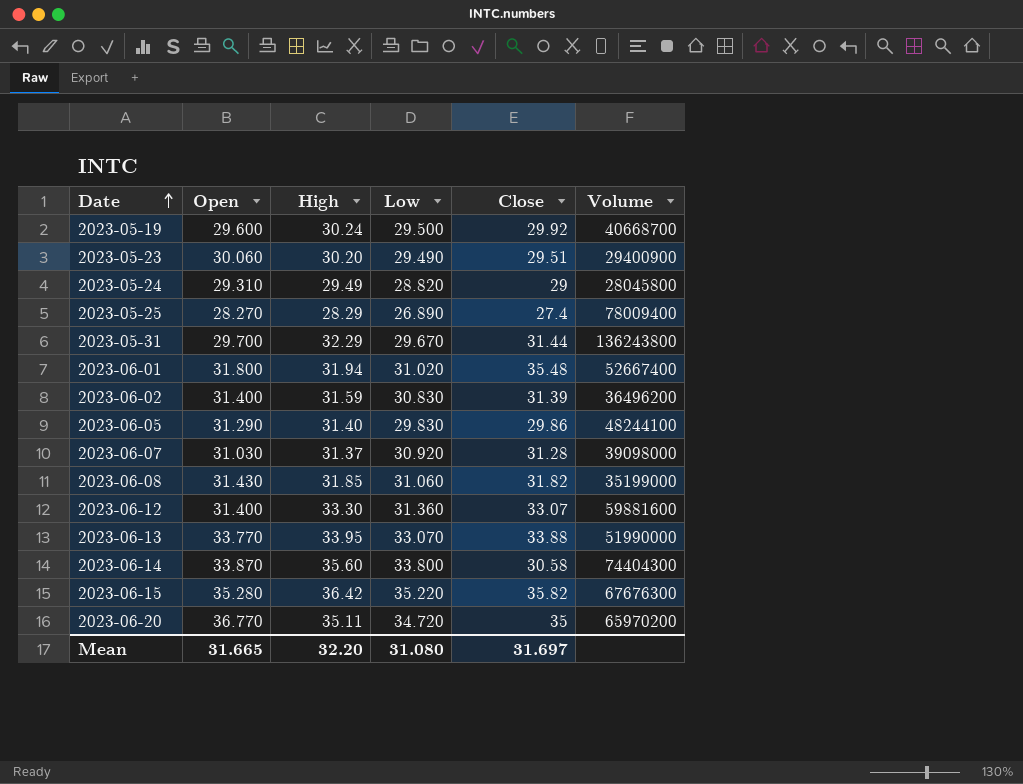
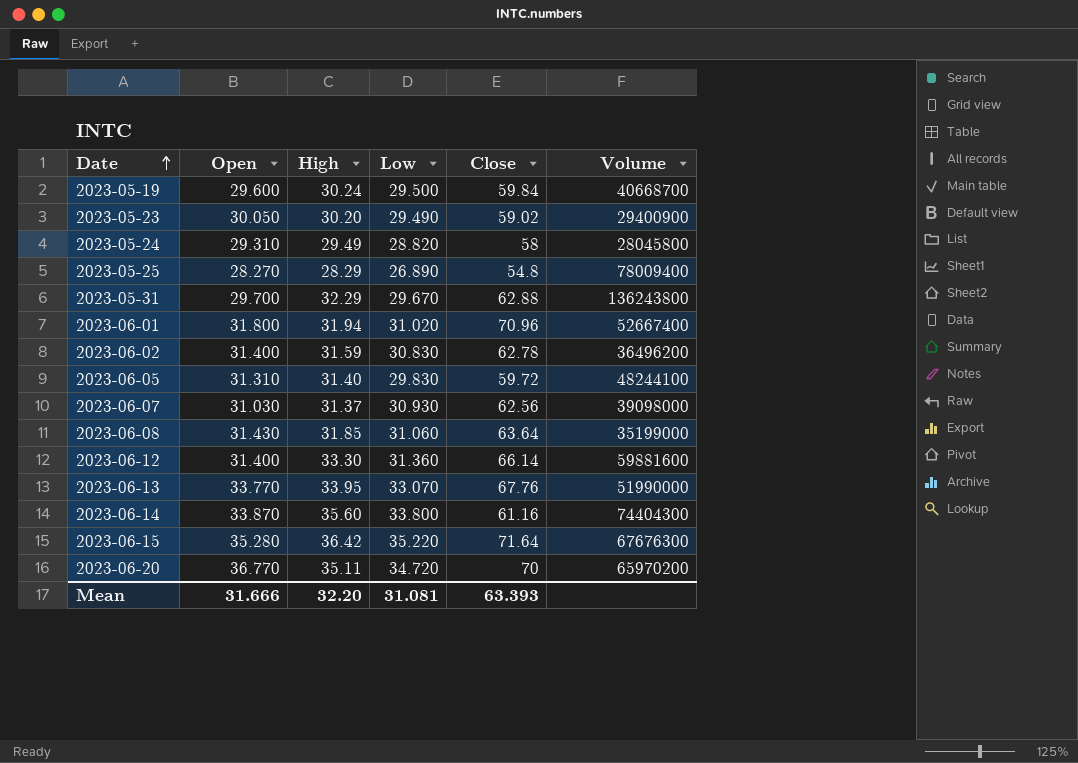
2023-05-19 | Close: 29.92 -> 59.84
2023-05-23 | Open: 30.060 -> 30.050
2023-05-23 | Close: 29.51 -> 59.02
2023-05-24 | Close: 29 -> 58
2023-05-25 | Close: 27.4 -> 54.8
2023-05-31 | Close: 31.44 -> 62.88
2023-06-01 | Close: 35.48 -> 70.96
2023-06-02 | Close: 31.39 -> 62.78
2023-06-05 | Open: 31.290 -> 31.310
2023-06-05 | Close: 29.86 -> 59.72
2023-06-07 | Low: 30.920 -> 30.930
2023-06-07 | Close: 31.28 -> 62.56
2023-06-08 | Close: 31.82 -> 63.64
2023-06-12 | Close: 33.07 -> 66.14
2023-06-13 | Close: 33.88 -> 67.76
2023-06-14 | Close: 30.58 -> 61.16
2023-06-15 | Close: 35.82 -> 71.64
2023-06-20 | Close: 35 -> 70
Mean | Open: 31.665 -> 31.666
Mean | Low: 31.080 -> 31.081
Mean | Close: 31.697 -> 63.393

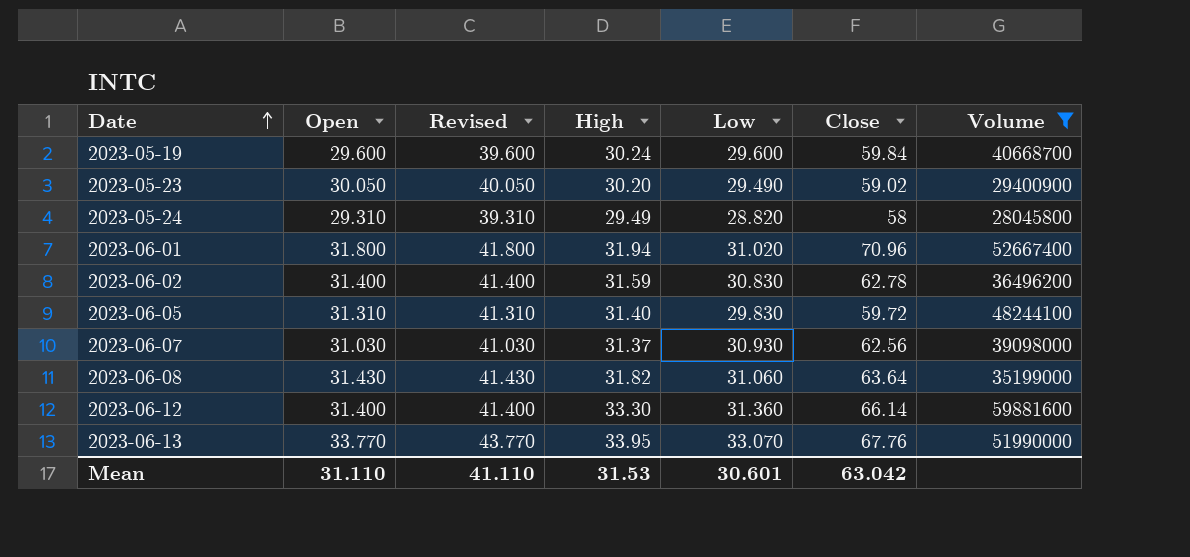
filter: none -> Volume <= 59881600
column Revised | formula: none -> [Open] + 10
2023-05-19 | Low: 29.500 -> 29.600
2023-06-08 | High: 31.85 -> 31.82
Mean | Open: 31.666 -> 31.110
Mean | High: 32.20 -> 31.53
Mean | Low: 31.081 -> 30.601
Mean | Close: 63.393 -> 63.042

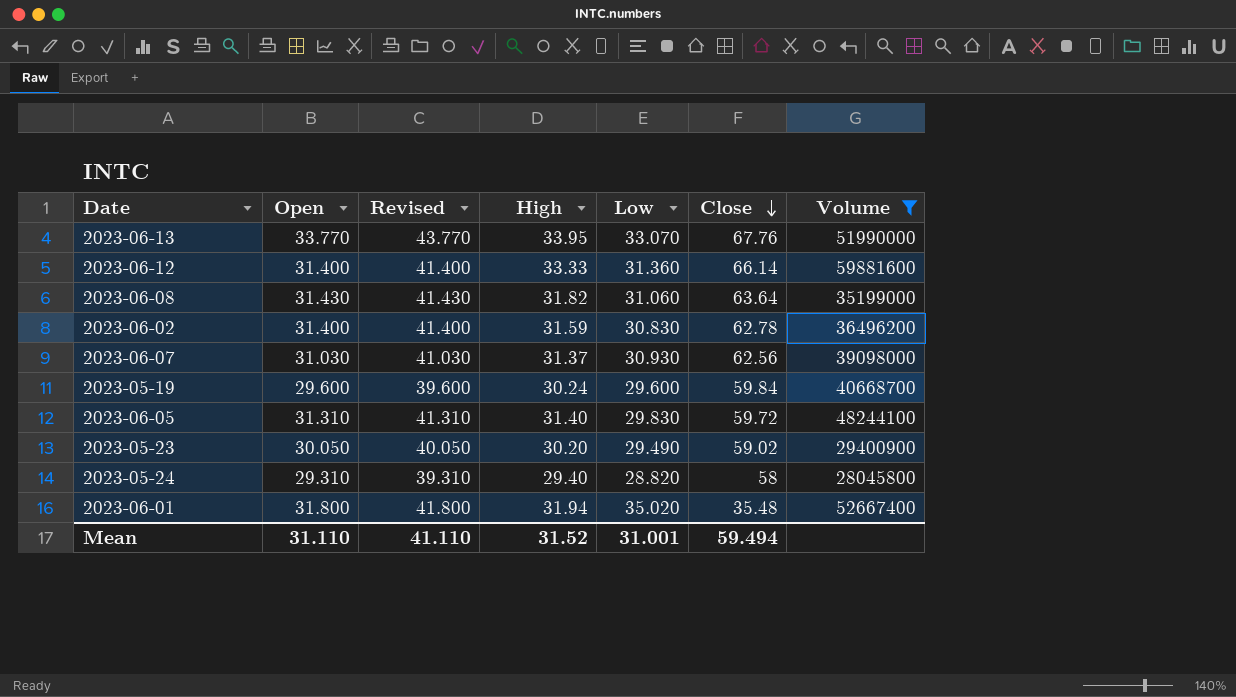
row order: Date ascending -> Close descending
2023-06-12 | High: 33.30 -> 33.33
2023-05-24 | High: 29.49 -> 29.40
2023-06-01 | Low: 31.020 -> 35.020
2023-06-01 | Close: 70.96 -> 35.48
Mean | High: 31.53 -> 31.52
Mean | Low: 30.601 -> 31.001
Mean | Close: 63.042 -> 59.494

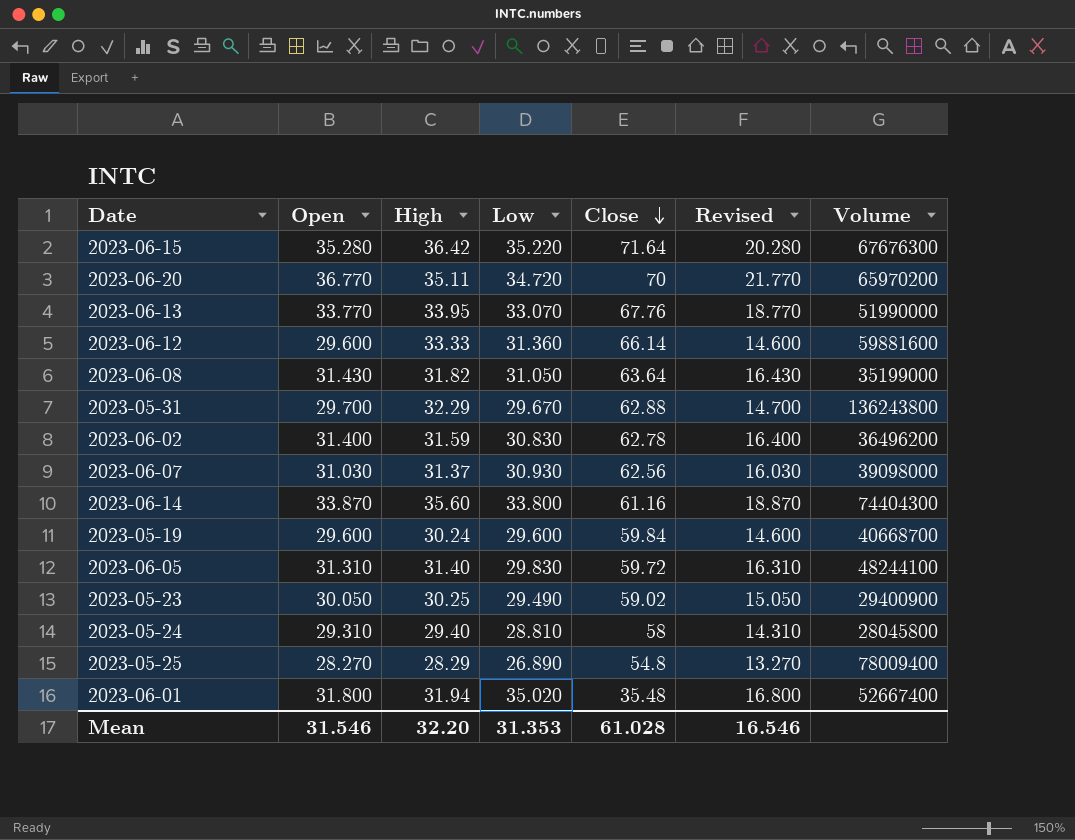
filter: Volume <= 59881600 -> none
column Revised | formula: [Open] + 10 -> [Open] - 15
column Revised | position: 3 -> 6
2023-06-12 | Open: 31.400 -> 29.600
2023-06-08 | Low: 31.060 -> 31.050
2023-05-23 | High: 30.20 -> 30.25
2023-05-24 | Low: 28.820 -> 28.810
Mean | Open: 31.110 -> 31.546
Mean | High: 31.52 -> 32.20
Mean | Low: 31.001 -> 31.353
Mean | Close: 59.494 -> 61.028
Mean | Revised: 41.110 -> 16.546

